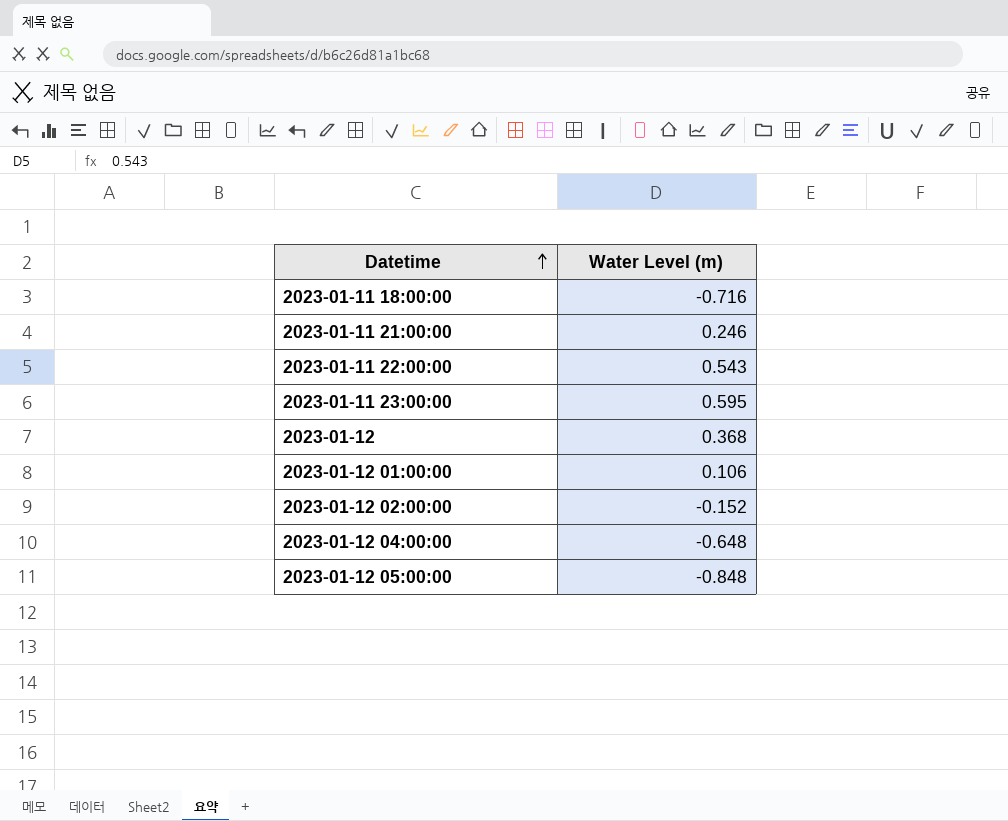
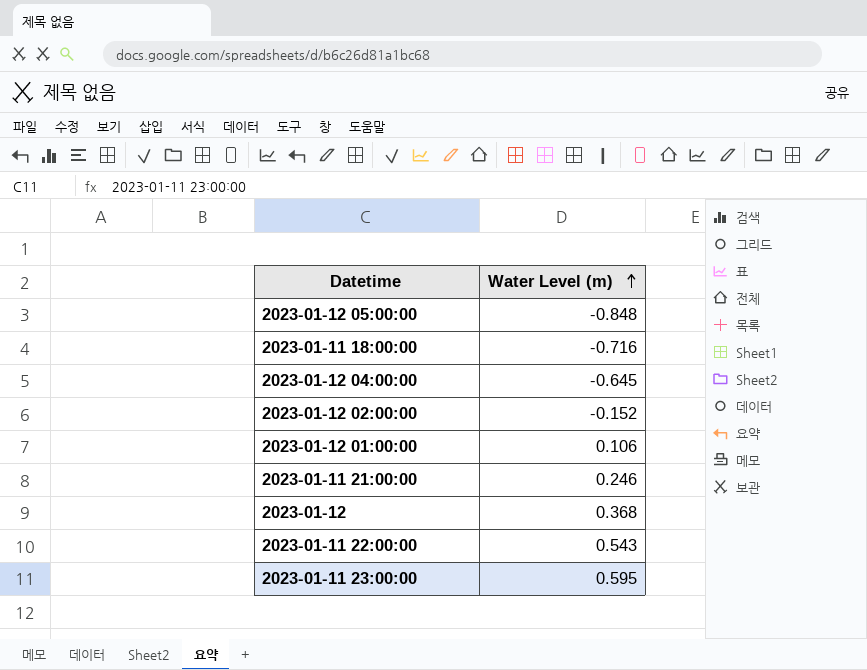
row order: Datetime ascending -> Water Level (m) ascending
2023-01-12 04:00:00 | Water Level (m): -0.648 -> -0.645

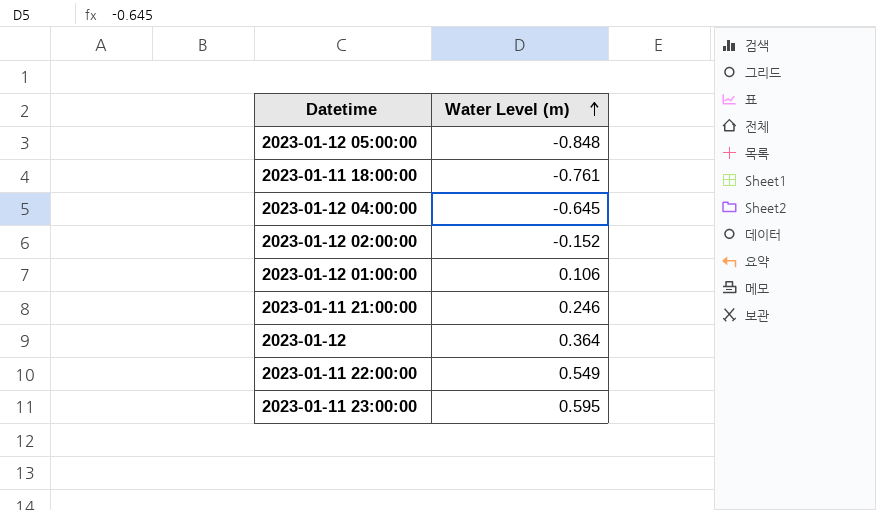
2023-01-11 18:00:00 | Water Level (m): -0.716 -> -0.761
2023-01-12 | Water Level (m): 0.368 -> 0.364
2023-01-11 22:00:00 | Water Level (m): 0.543 -> 0.549

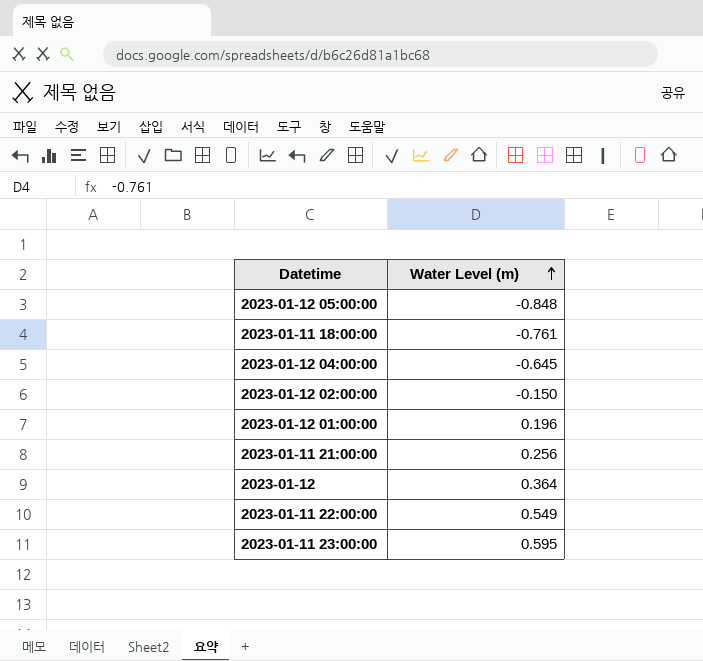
2023-01-12 02:00:00 | Water Level (m): -0.152 -> -0.150
2023-01-12 01:00:00 | Water Level (m): 0.106 -> 0.196
2023-01-11 21:00:00 | Water Level (m): 0.246 -> 0.256

